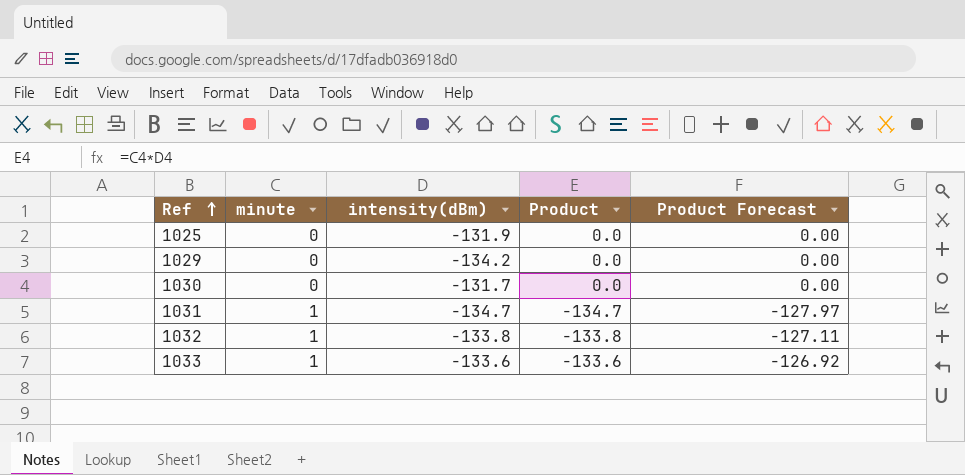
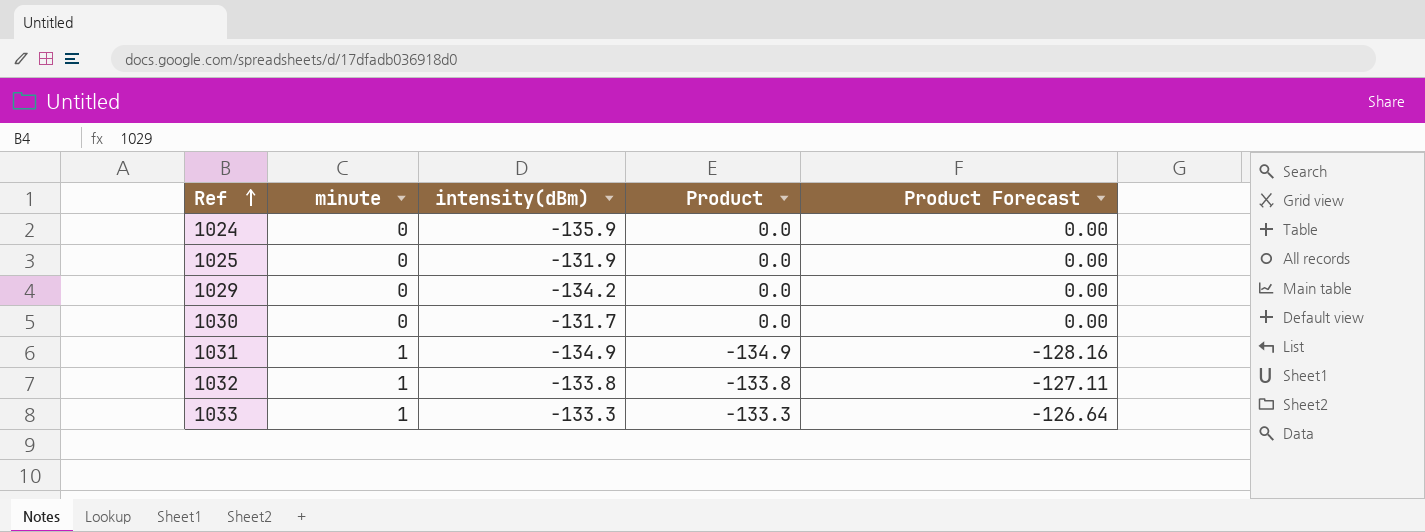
row 1024: none -> 0 | -135.9 | 0.0 | 0.00
1031 | intensity(dBm): -134.7 -> -134.9
1031 | Product: -134.7 -> -134.9
1031 | Product Forecast: -127.97 -> -128.16
1033 | intensity(dBm): -133.6 -> -133.3
1033 | Product: -133.6 -> -133.3
1033 | Product Forecast: -126.92 -> -126.64

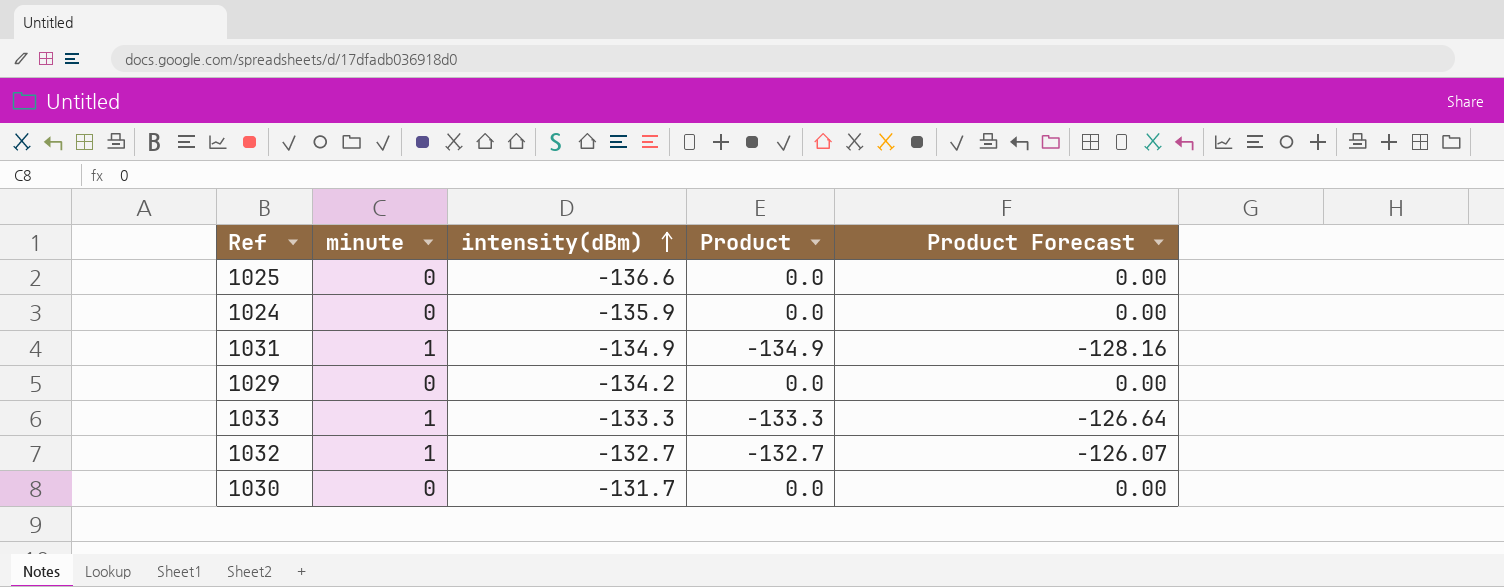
row order: Ref ascending -> intensity(dBm) ascending
1025 | intensity(dBm): -131.9 -> -136.6
1032 | intensity(dBm): -133.8 -> -132.7
1032 | Product: -133.8 -> -132.7
1032 | Product Forecast: -127.11 -> -126.07

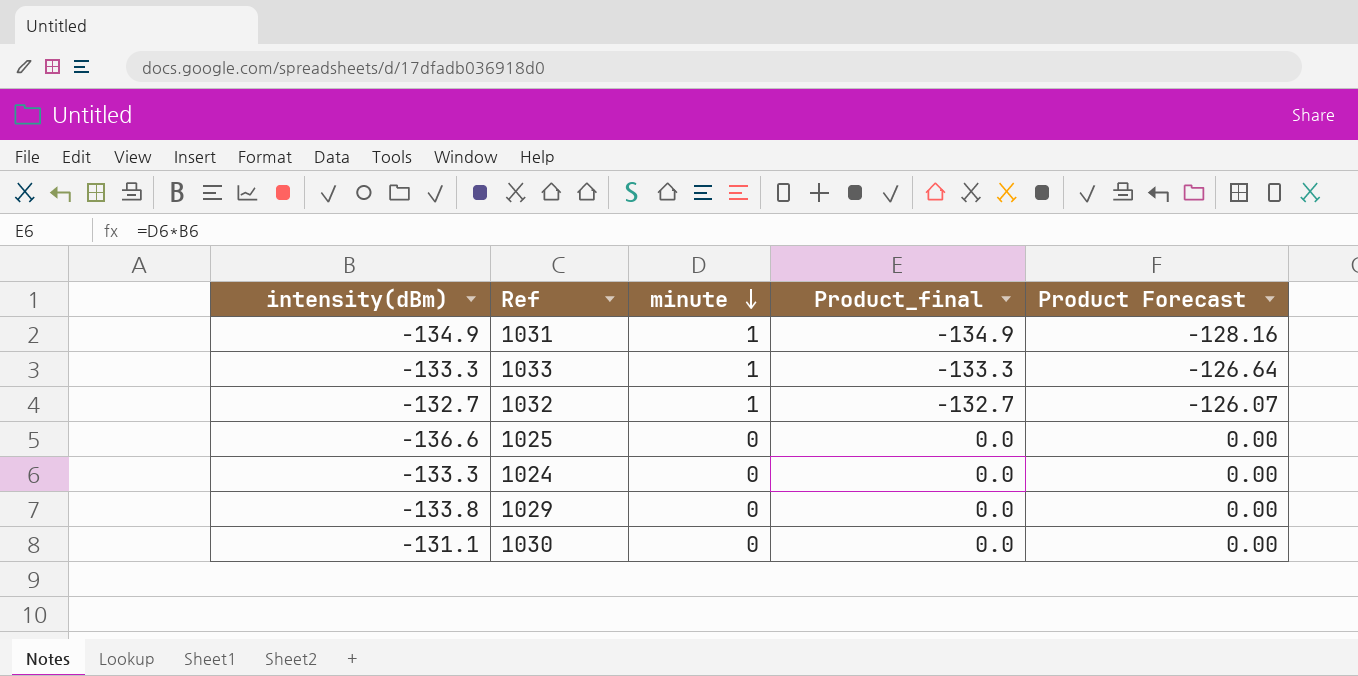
row order: intensity(dBm) ascending -> minute descending
column intensity(dBm) | position: 3 -> 1
column name: Product -> Product_final
1024 | intensity(dBm): -135.9 -> -133.3
1029 | intensity(dBm): -134.2 -> -133.8
1030 | intensity(dBm): -131.7 -> -131.1

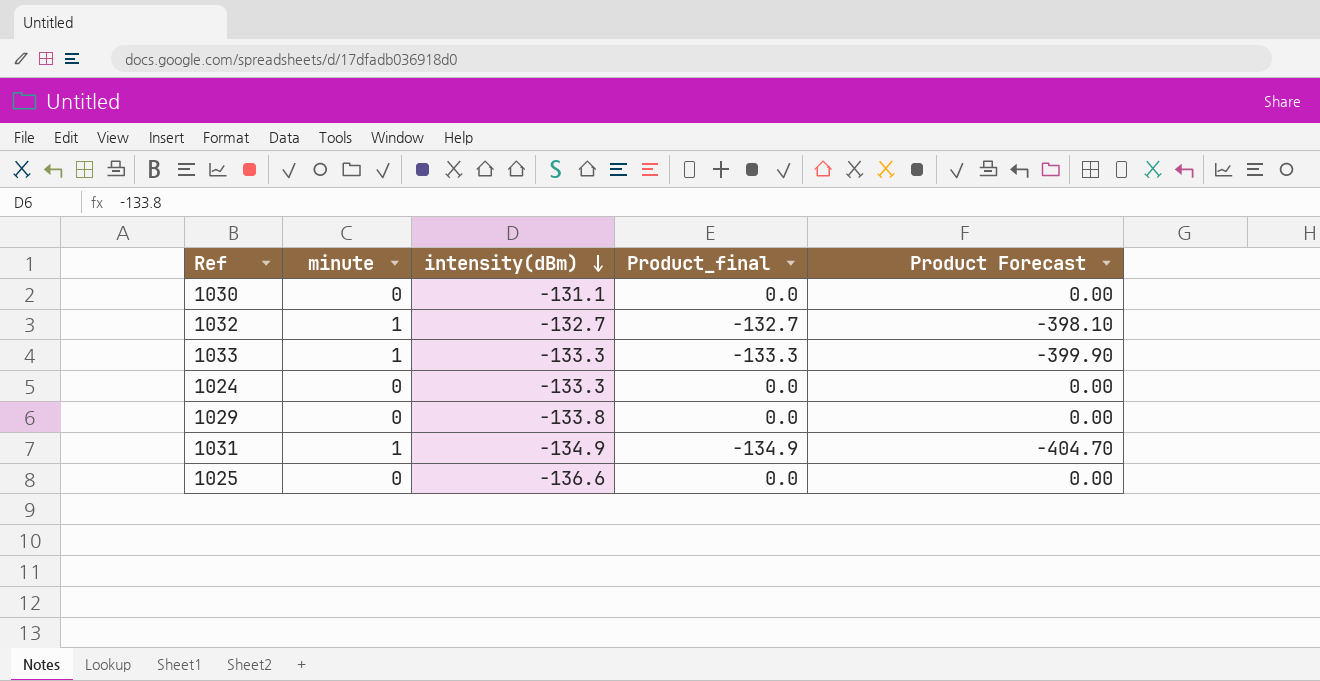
row order: minute descending -> intensity(dBm) descending
column intensity(dBm) | position: 1 -> 3
column Product Forecast | formula: [Product_final] * 0.95 -> [Product_final] * 3

